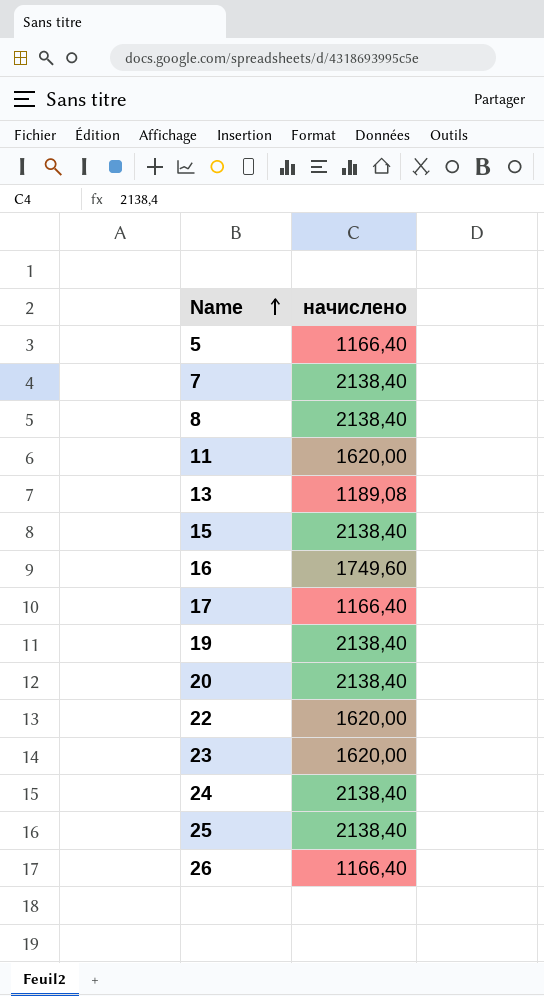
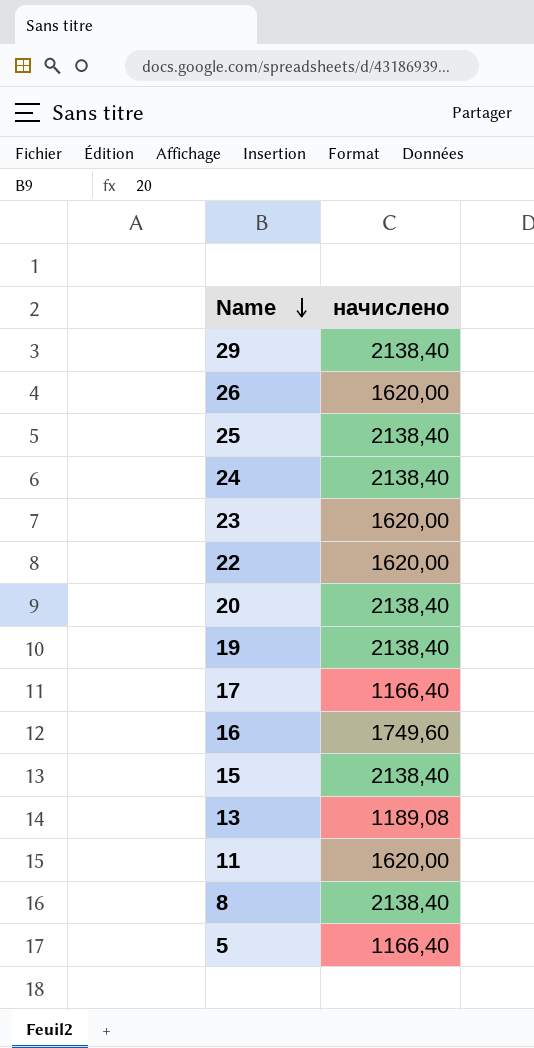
row order: Name ascending -> Name descending
row 7: 2138,40 -> none
row 29: none -> 2138,40
26 | начислено: 1166,40 -> 1620,00

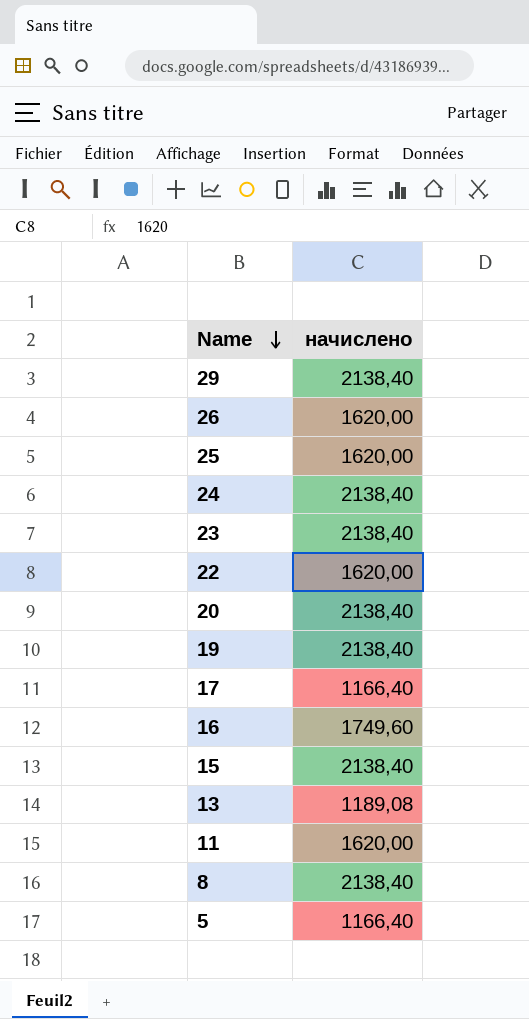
25 | начислено: 2138,40 -> 1620,00
23 | начислено: 1620,00 -> 2138,40

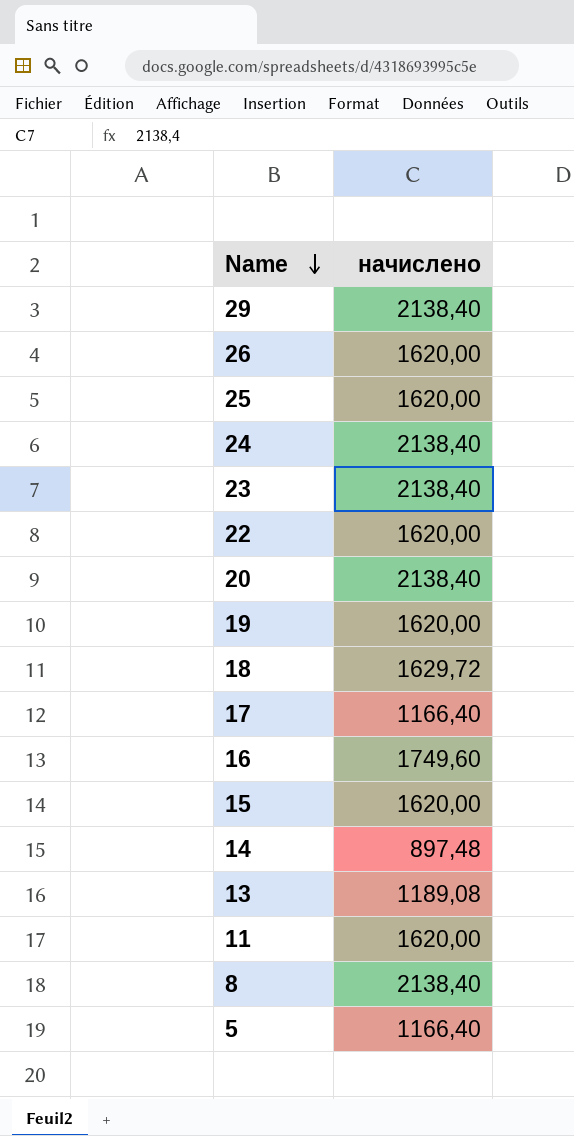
19 | начислено: 2138,40 -> 1620,00
row 18: none -> 1629,72
15 | начислено: 2138,40 -> 1620,00
row 14: none -> 897,48

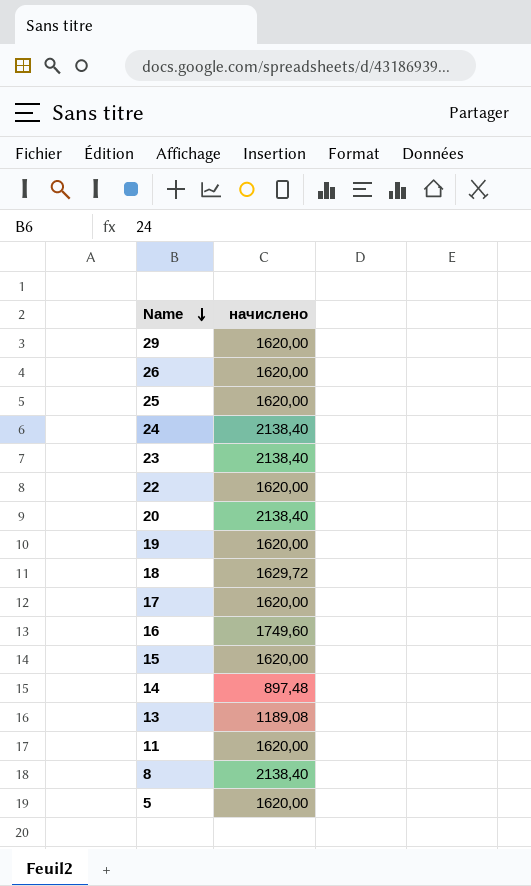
29 | начислено: 2138,40 -> 1620,00
17 | начислено: 1166,40 -> 1620,00
5 | начислено: 1166,40 -> 1620,00

